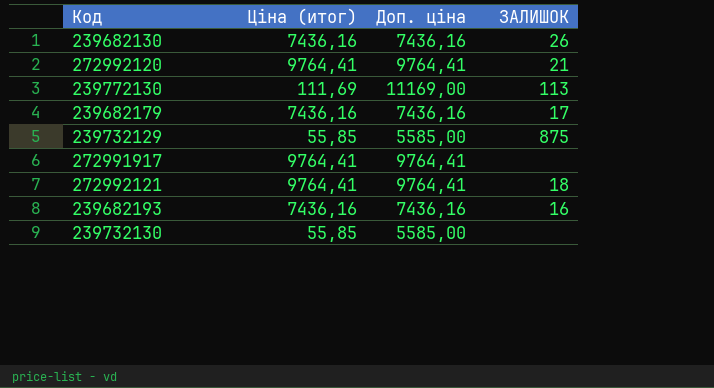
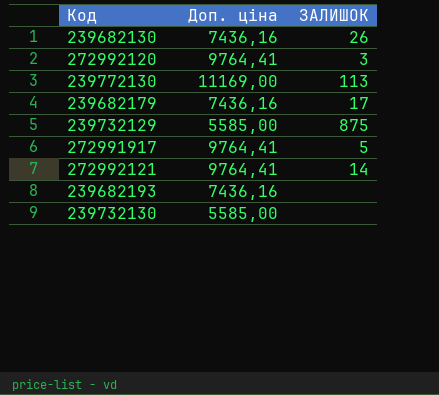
column Ціна (итог) | position: 2 -> none
272992120 | ЗАЛИШОК: 21 -> 3
272991917 | ЗАЛИШОК: none -> 5
272992121 | ЗАЛИШОК: 18 -> 14
239682193 | ЗАЛИШОК: 16 -> none

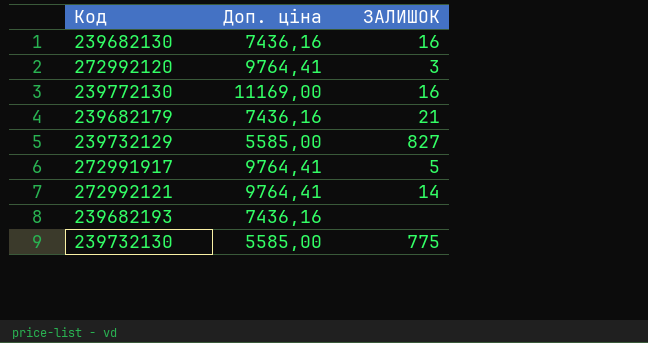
239682130 | ЗАЛИШОК: 26 -> 16
239772130 | ЗАЛИШОК: 113 -> 16
239682179 | ЗАЛИШОК: 17 -> 21
239732129 | ЗАЛИШОК: 875 -> 827
239732130 | ЗАЛИШОК: none -> 775

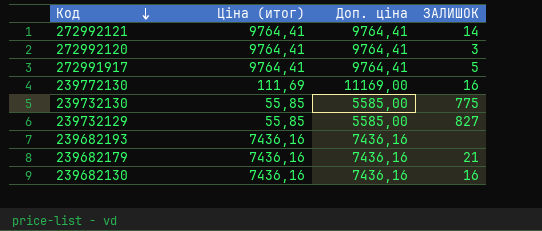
row order: none -> Код descending
column Ціна (итог) | position: none -> 2

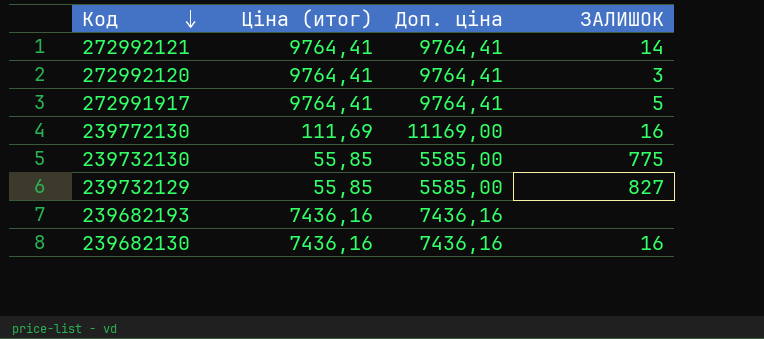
row 239682179: 7436,16 | 7436,16 | 21 -> none

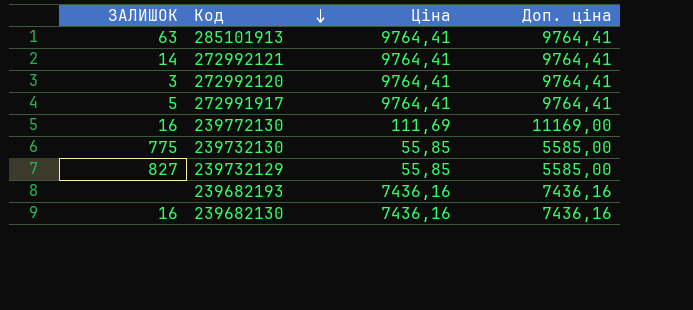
column ЗАЛИШОК | position: 4 -> 1
column name: Ціна (итог) -> Ціна
row 285101913: none -> 63 | 9764,41 | 9764,41

